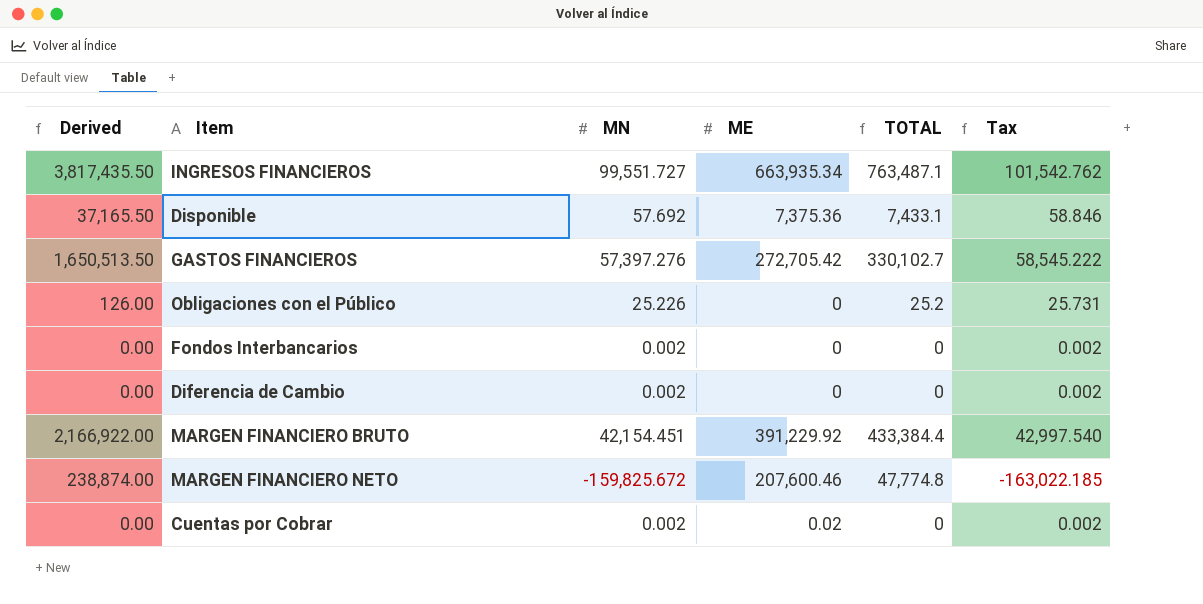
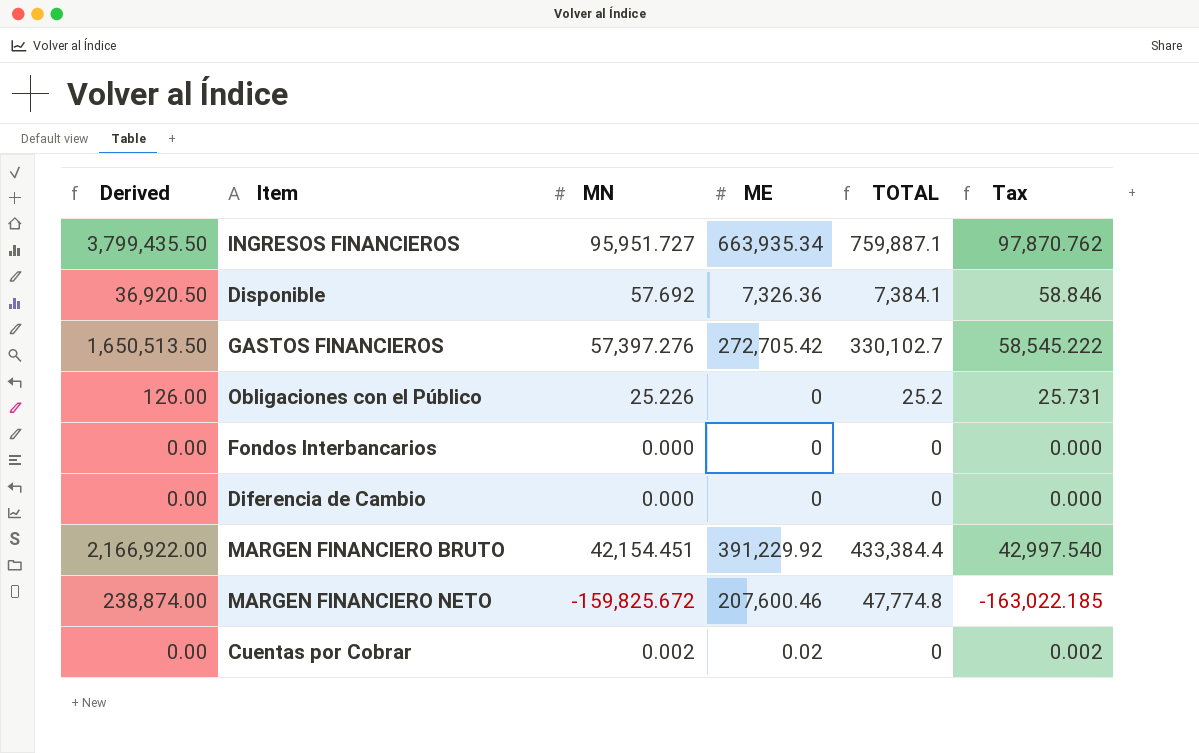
INGRESOS FINANCIEROS | Derived: 3,817,435.50 -> 3,799,435.50
INGRESOS FINANCIEROS | MN: 99,551.727 -> 95,951.727
INGRESOS FINANCIEROS | TOTAL: 763,487.1 -> 759,887.1
INGRESOS FINANCIEROS | Tax: 101,542.762 -> 97,870.762
Disponible | Derived: 37,165.50 -> 36,920.50
Disponible | ME: 7,375.36 -> 7,326.36
Disponible | TOTAL: 7,433.1 -> 7,384.1
Fondos Interbancarios | MN: 0.002 -> 0.000
Fondos Interbancarios | Tax: 0.002 -> 0.000
Diferencia de Cambio | MN: 0.002 -> 0.000
Diferencia de Cambio | Tax: 0.002 -> 0.000

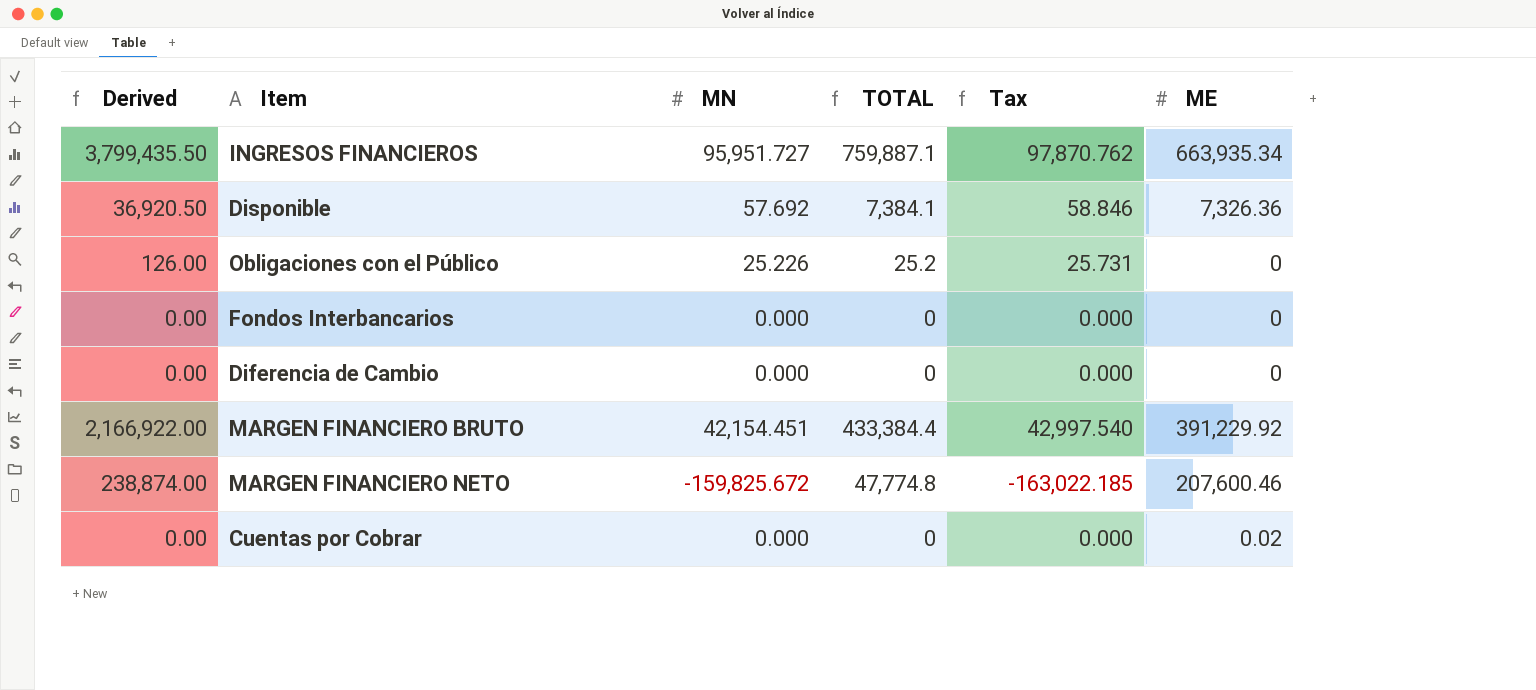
column ME | position: 4 -> 6
row GASTOS FINANCIEROS: 1,650,513.50 | 57,397.276 | 272,705.42 | 330,102.7 | 58,545.222 -> none
Cuentas por Cobrar | MN: 0.002 -> 0.000
Cuentas por Cobrar | Tax: 0.002 -> 0.000

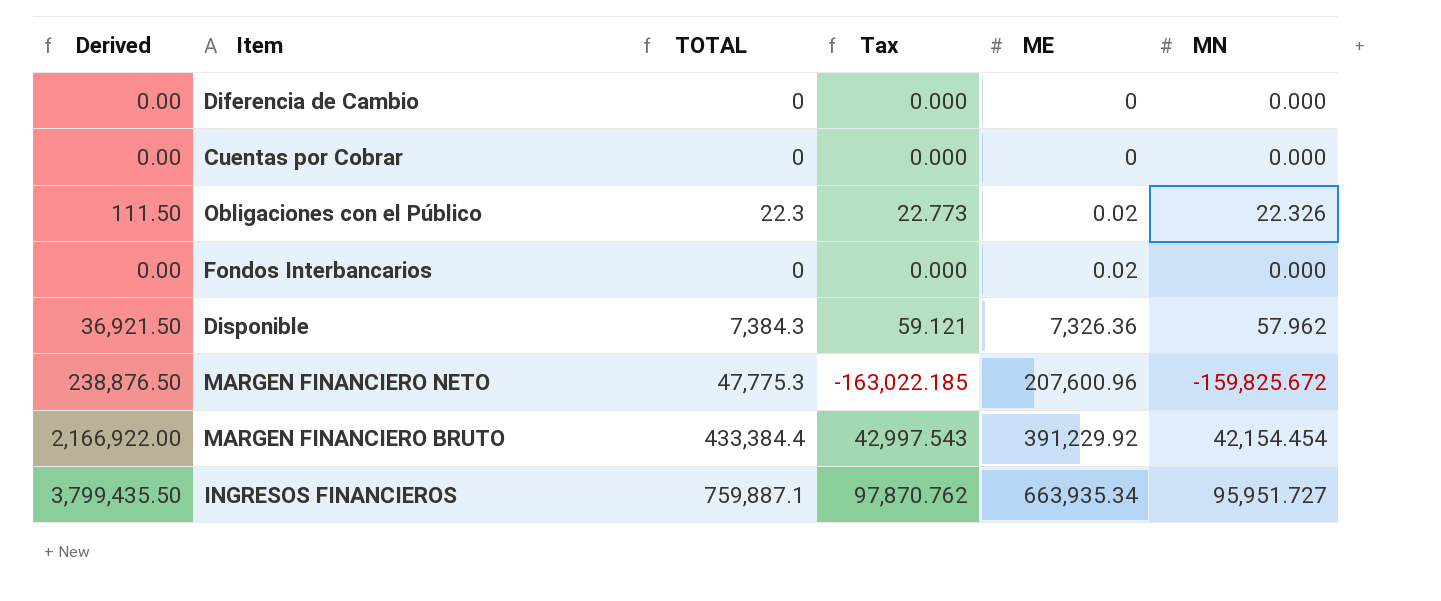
row order: none -> ME ascending
column MN | position: 3 -> 6
Cuentas por Cobrar | ME: 0.02 -> 0
Obligaciones con el Público | Derived: 126.00 -> 111.50
Obligaciones con el Público | TOTAL: 25.2 -> 22.3
Obligaciones con el Público | Tax: 25.731 -> 22.773
Obligaciones con el Público | ME: 0 -> 0.02
Obligaciones con el Público | MN: 25.226 -> 22.326
Fondos Interbancarios | ME: 0 -> 0.02
Disponible | Derived: 36,920.50 -> 36,921.50
Disponible | TOTAL: 7,384.1 -> 7,384.3
Disponible | Tax: 58.846 -> 59.121
Disponible | MN: 57.692 -> 57.962
MARGEN FINANCIERO NETO | Derived: 238,874.00 -> 238,876.50
MARGEN FINANCIERO NETO | TOTAL: 47,774.8 -> 47,775.3
MARGEN FINANCIERO NETO | ME: 207,600.46 -> 207,600.96
MARGEN FINANCIERO BRUTO | Tax: 42,997.540 -> 42,997.543
MARGEN FINANCIERO BRUTO | MN: 42,154.451 -> 42,154.454

